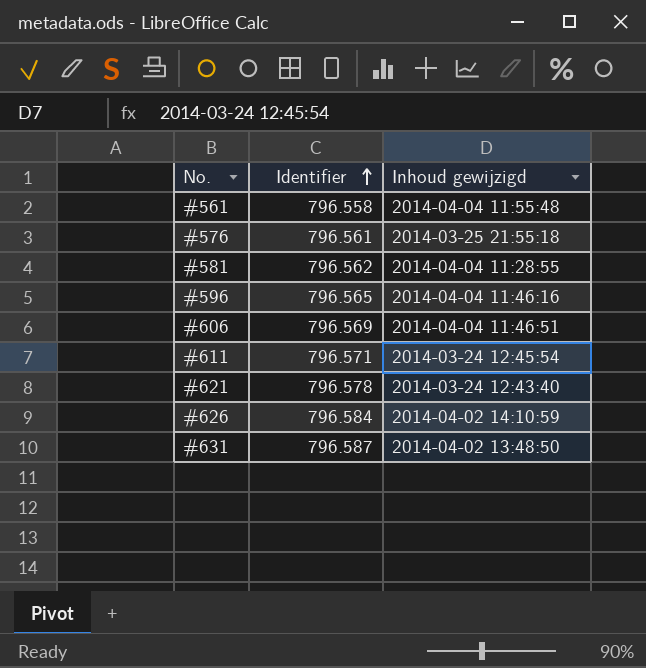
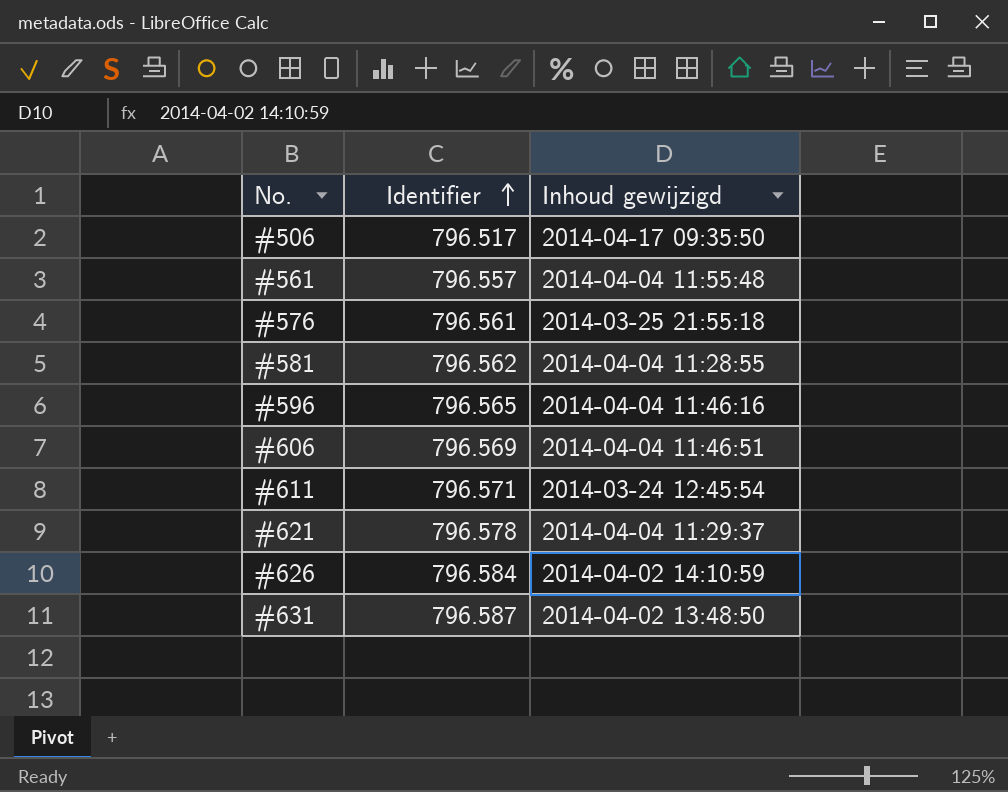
row #506: none -> 796.517 | 2014-04-17 09:35:50
#561 | Identifier: 796.558 -> 796.557
#621 | Inhoud gewijzigd: 2014-03-24 12:43:40 -> 2014-04-04 11:29:37

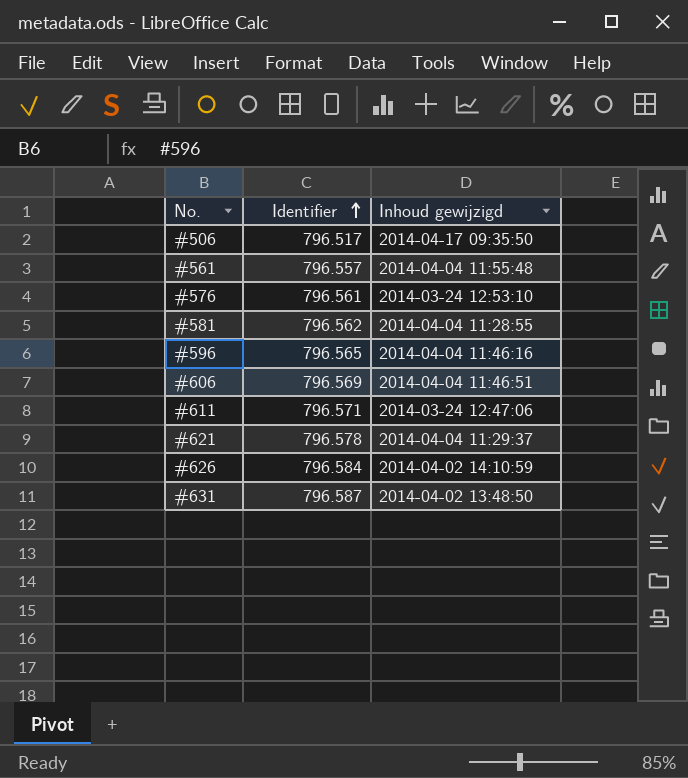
#576 | Inhoud gewijzigd: 2014-03-25 21:55:18 -> 2014-03-24 12:53:10
#611 | Inhoud gewijzigd: 2014-03-24 12:45:54 -> 2014-03-24 12:47:06

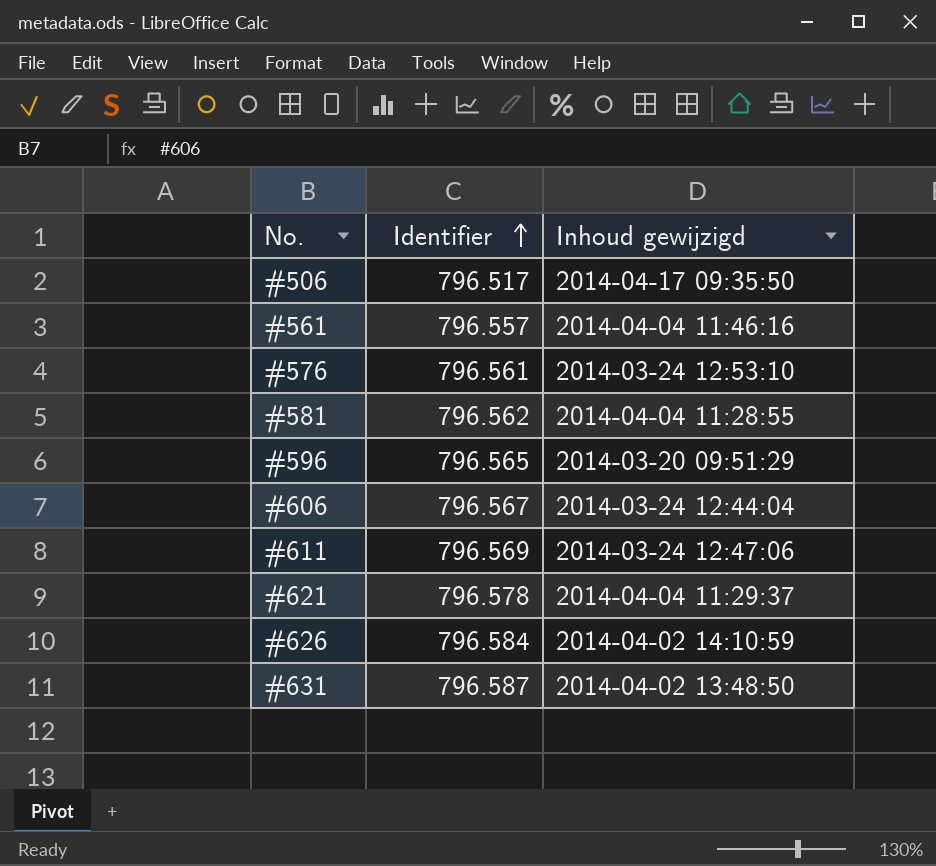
#561 | Inhoud gewijzigd: 2014-04-04 11:55:48 -> 2014-04-04 11:46:16
#596 | Inhoud gewijzigd: 2014-04-04 11:46:16 -> 2014-03-20 09:51:29
#606 | Identifier: 796.569 -> 796.567
#606 | Inhoud gewijzigd: 2014-04-04 11:46:51 -> 2014-03-24 12:44:04
#611 | Identifier: 796.571 -> 796.569

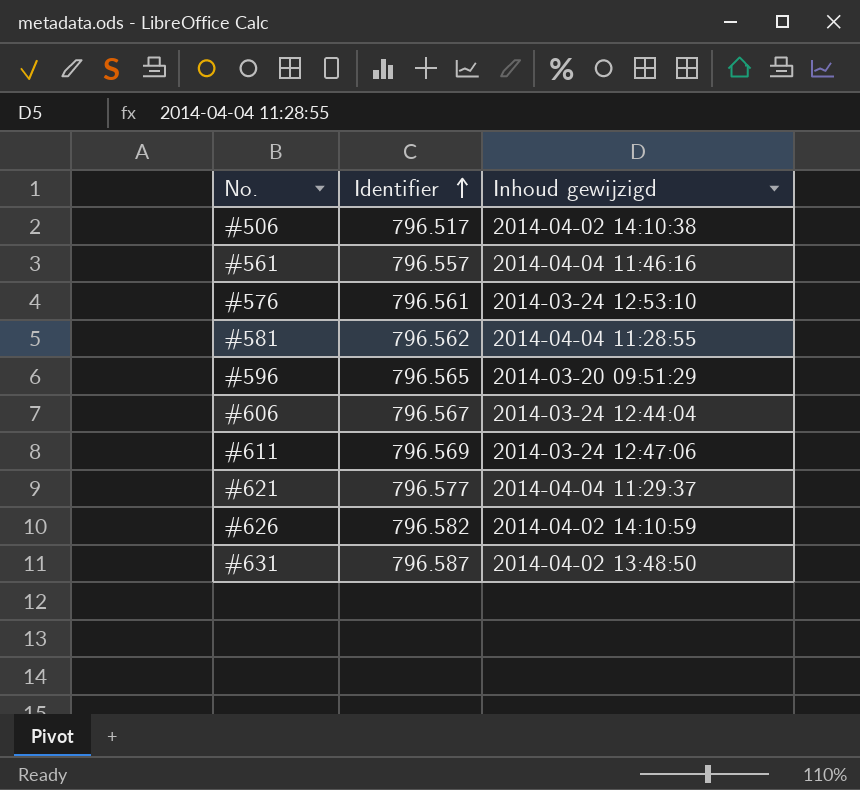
#506 | Inhoud gewijzigd: 2014-04-17 09:35:50 -> 2014-04-02 14:10:38
#621 | Identifier: 796.578 -> 796.577
#626 | Identifier: 796.584 -> 796.582

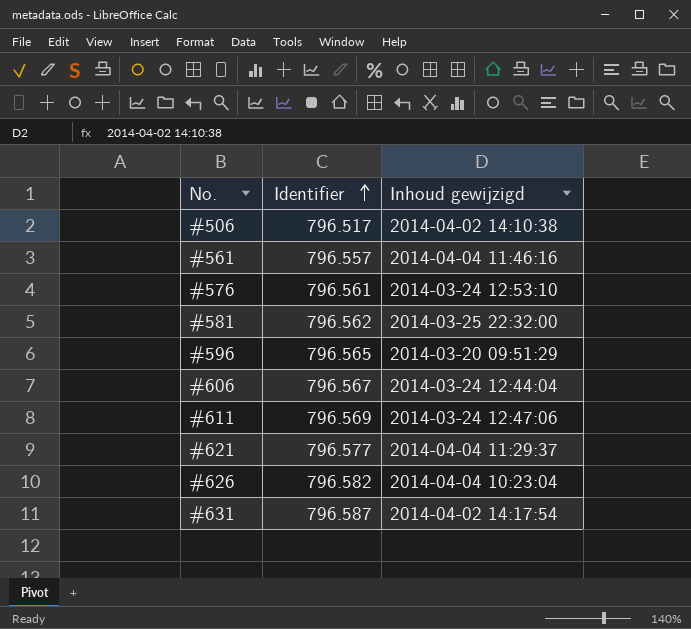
#581 | Inhoud gewijzigd: 2014-04-04 11:28:55 -> 2014-03-25 22:32:00
#626 | Inhoud gewijzigd: 2014-04-02 14:10:59 -> 2014-04-04 10:23:04
#631 | Inhoud gewijzigd: 2014-04-02 13:48:50 -> 2014-04-02 14:17:54

